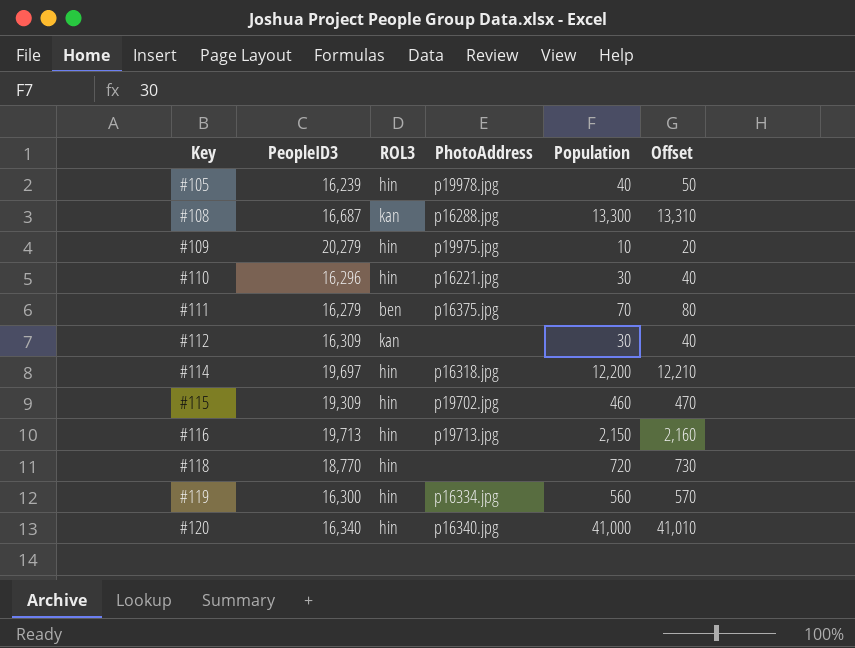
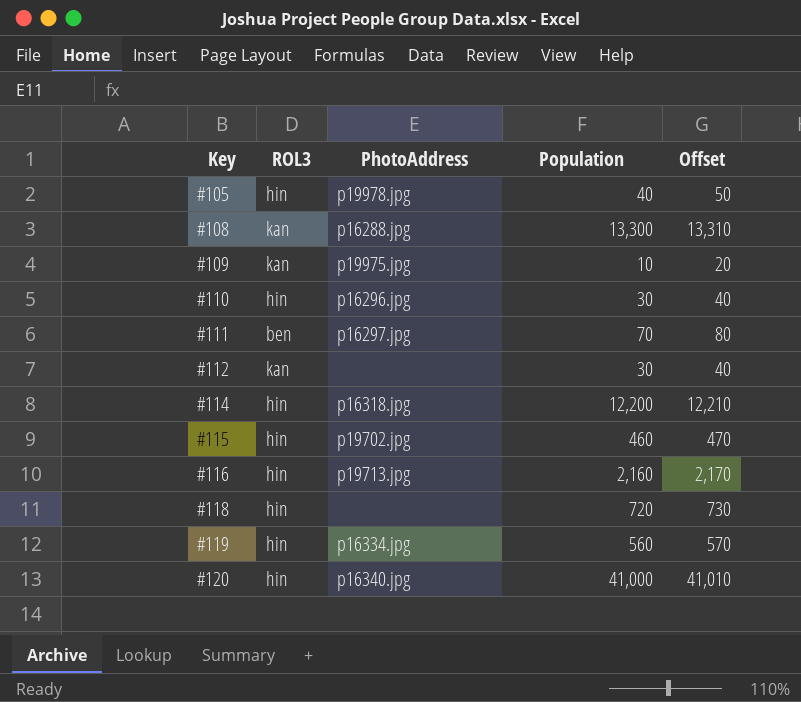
column PeopleID3 | position: 2 -> none
#109 | ROL3: hin -> kan
#110 | PhotoAddress: p16221.jpg -> p16296.jpg
#111 | PhotoAddress: p16375.jpg -> p16297.jpg
#116 | Population: 2,150 -> 2,160
#116 | Offset: 2,160 -> 2,170

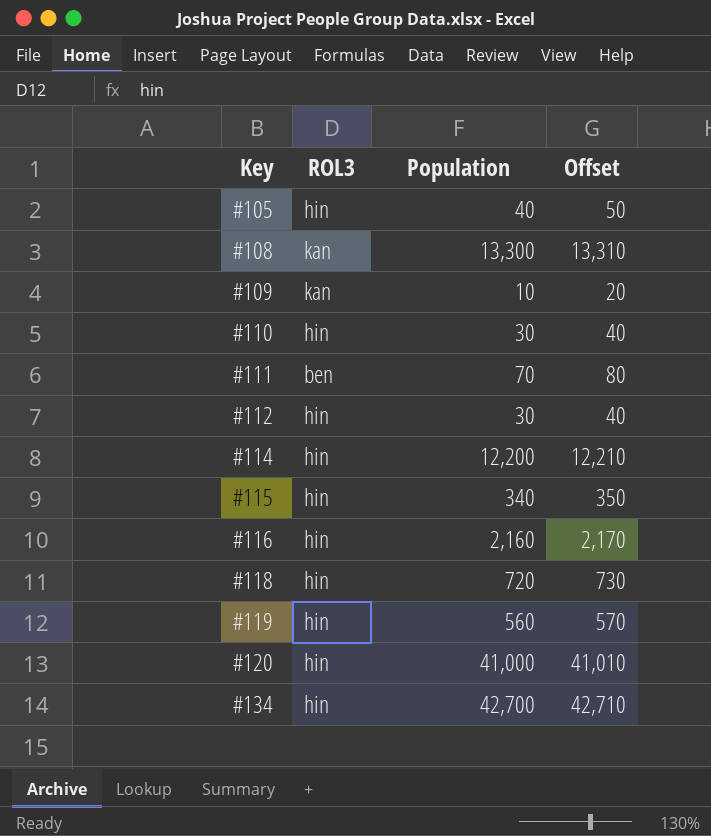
column PhotoAddress | position: 3 -> none
#112 | ROL3: kan -> hin
#115 | Population: 460 -> 340
#115 | Offset: 470 -> 350
row #134: none -> hin | 42,700 | 42,710

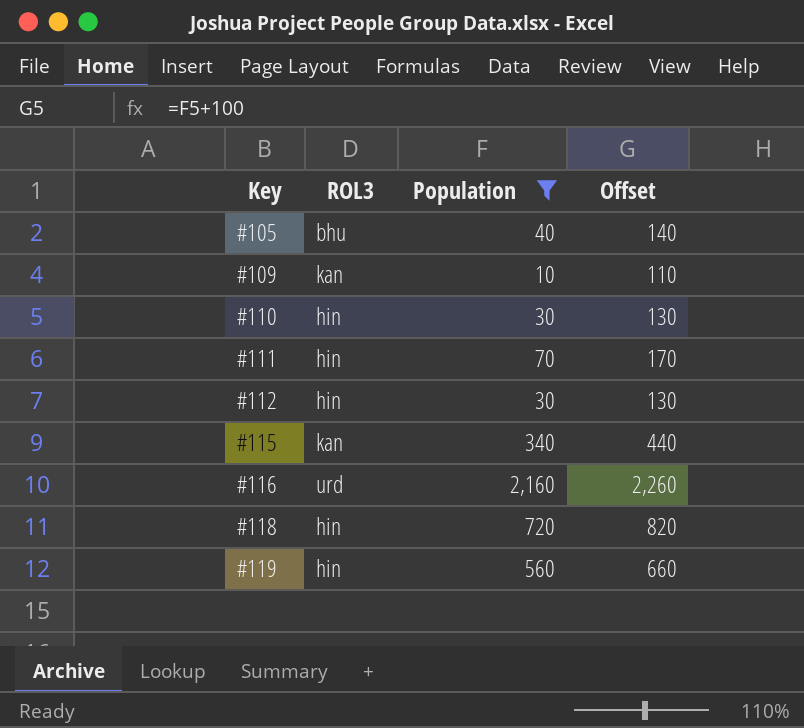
filter: none -> Population <= 2,160
column Offset | formula: [Population] + 10 -> [Population] + 100
#105 | ROL3: hin -> bhu
#111 | ROL3: ben -> hin
#115 | ROL3: hin -> kan
#116 | ROL3: hin -> urd

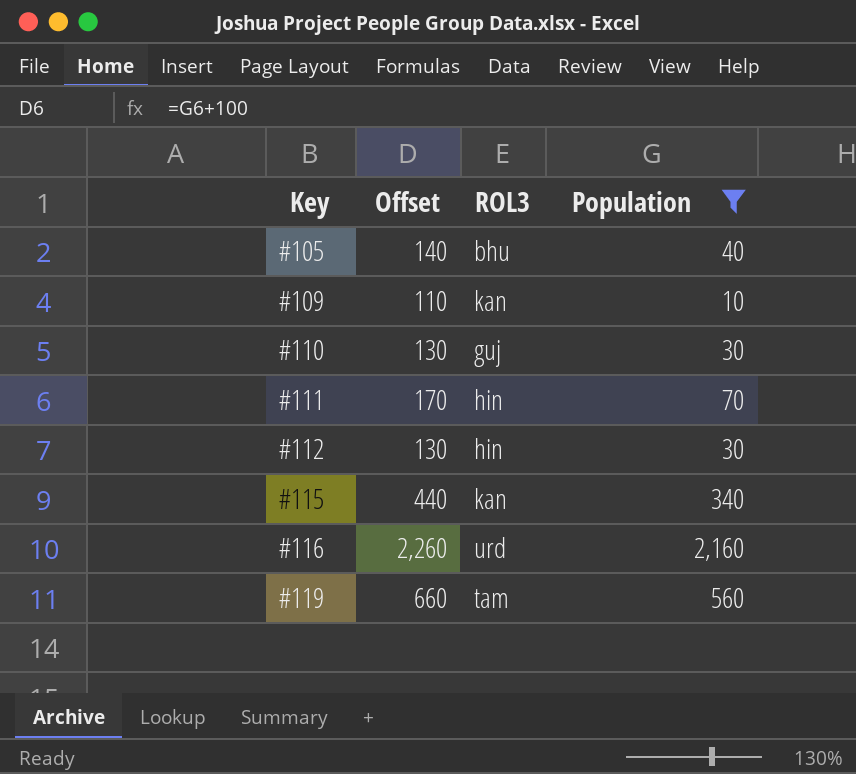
column Offset | position: 4 -> 2
row #118: hin | 720 | 820 -> none
#110 | ROL3: hin -> guj
#119 | ROL3: hin -> tam

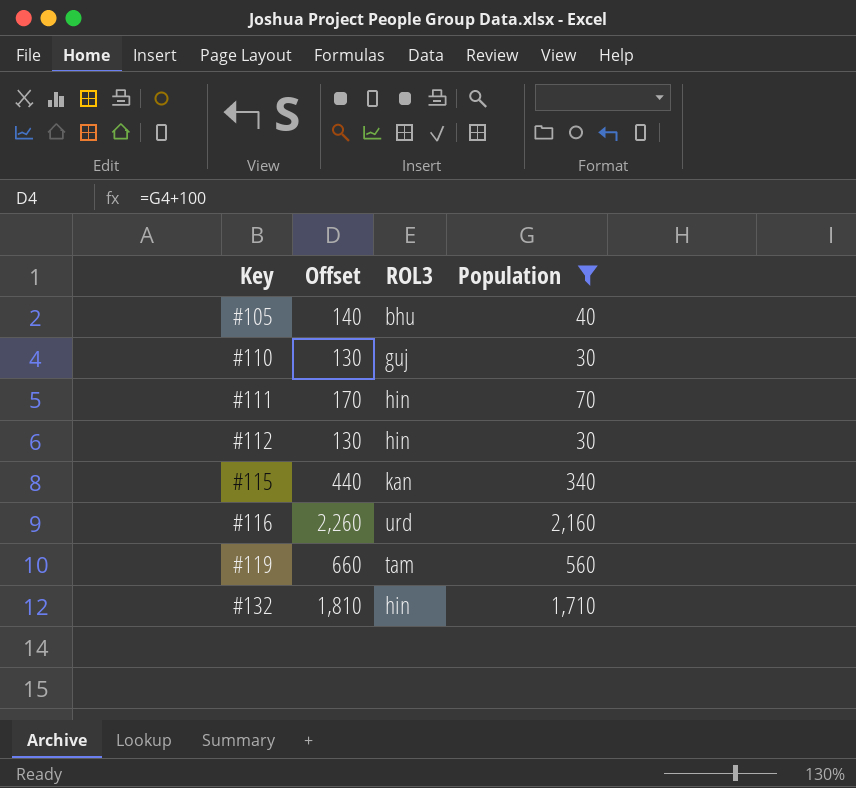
row #109: 110 | kan | 10 -> none
row #132: none -> 1,810 | hin | 1,710

